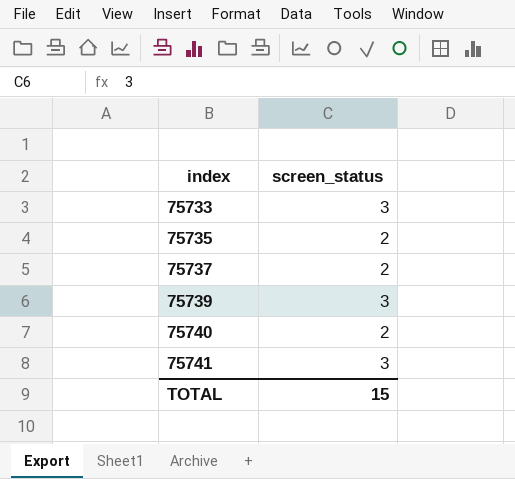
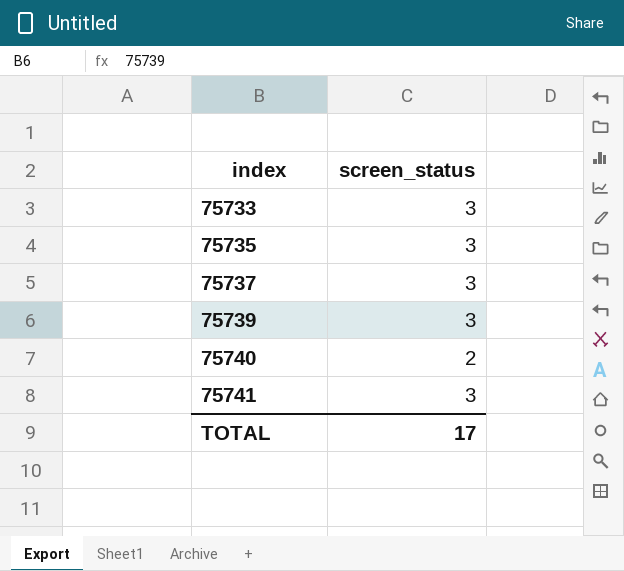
75735 | screen_status: 2 -> 3
75737 | screen_status: 2 -> 3
TOTAL | screen_status: 15 -> 17

